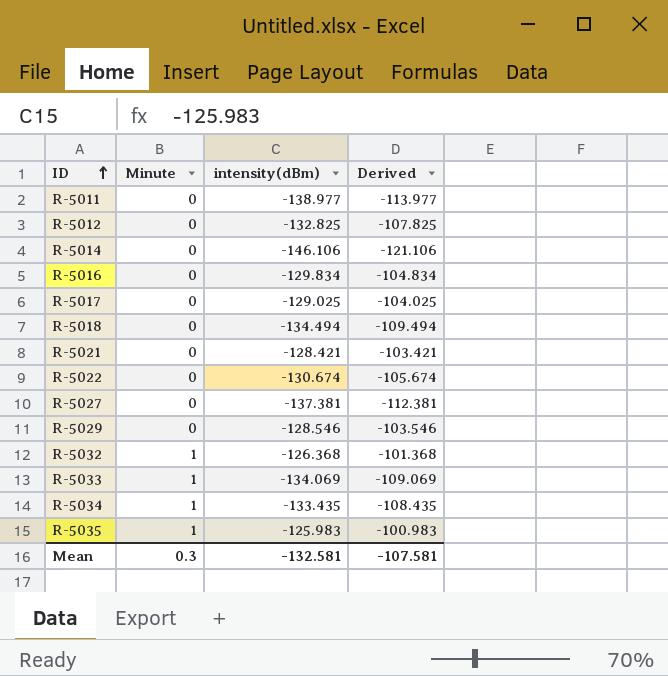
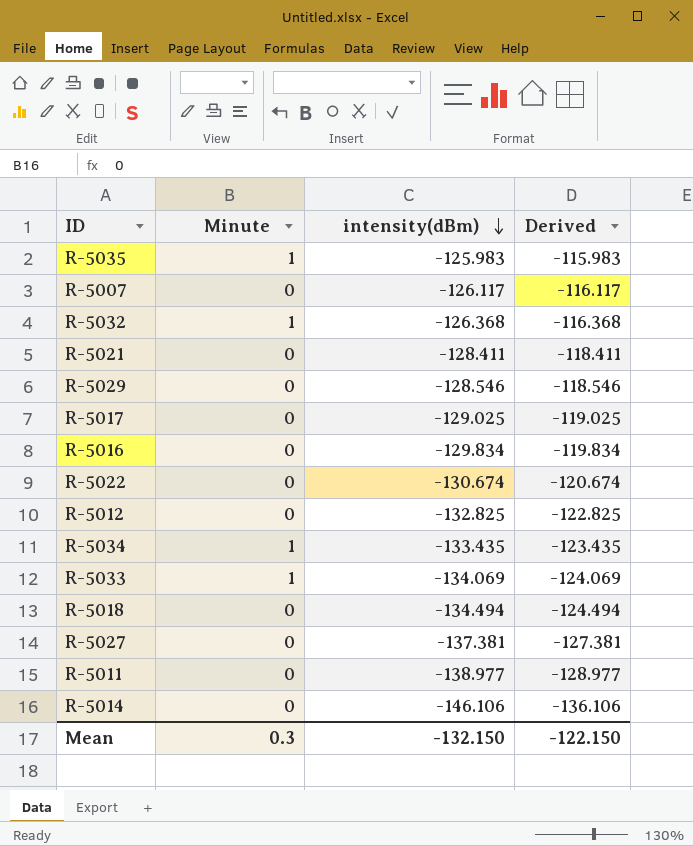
row order: ID ascending -> intensity(dBm) descending
column Derived | formula: [intensity(dBm)] + 25 -> [intensity(dBm)] + 10
row R-5007: none -> 0 | -126.117 | -116.117
R-5021 | intensity(dBm): -128.421 -> -128.411
Mean | intensity(dBm): -132.581 -> -132.150
Mean | Derived: -107.581 -> -122.150

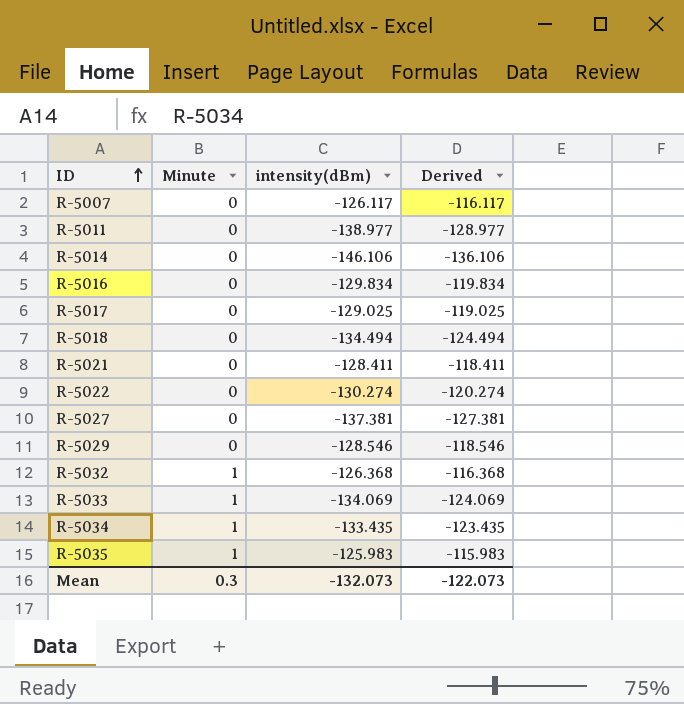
row order: intensity(dBm) descending -> ID ascending
row R-5012: 0 | -132.825 | -122.825 -> none
R-5022 | intensity(dBm): -130.674 -> -130.274
R-5022 | Derived: -120.674 -> -120.274
Mean | intensity(dBm): -132.150 -> -132.073
Mean | Derived: -122.150 -> -122.073

